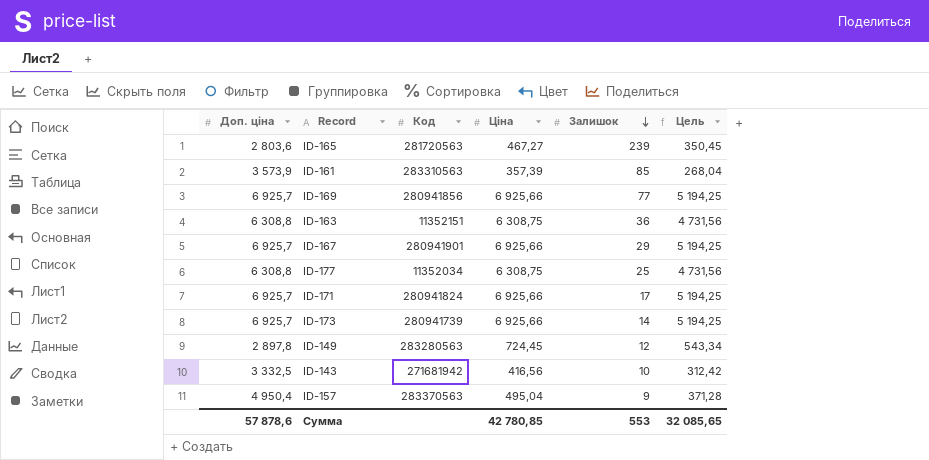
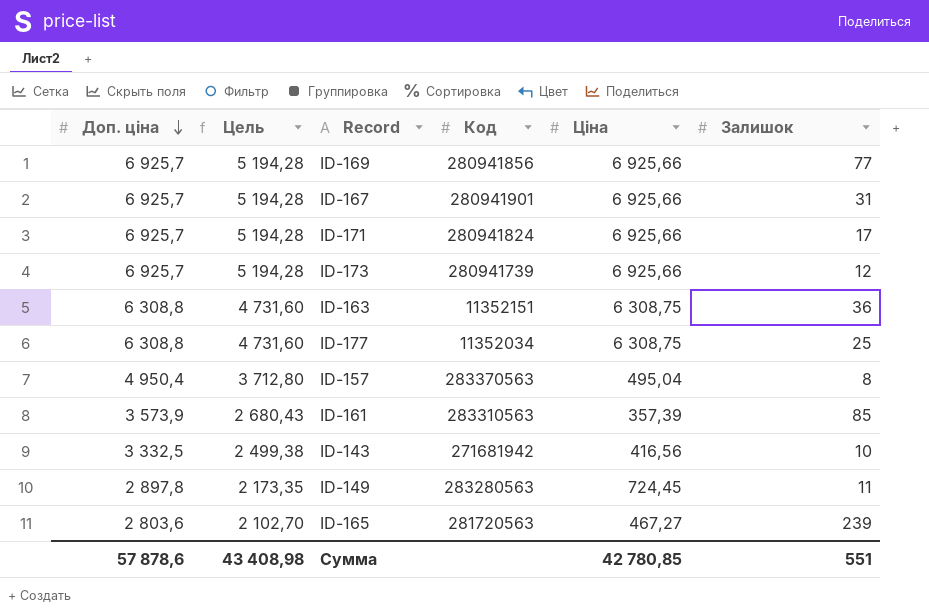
row order: Залишок descending -> Доп. ціна descending
column Цель | formula: [Ціна] * 0,75 -> [Доп. ціна] * 0,75
column Цель | position: 6 -> 2
ID-167 | Залишок: 29 -> 31
ID-173 | Залишок: 14 -> 12
ID-157 | Залишок: 9 -> 8
ID-149 | Залишок: 12 -> 11
Сумма | Цель: 32 085,65 -> 43 408,98
Сумма | Залишок: 553 -> 551

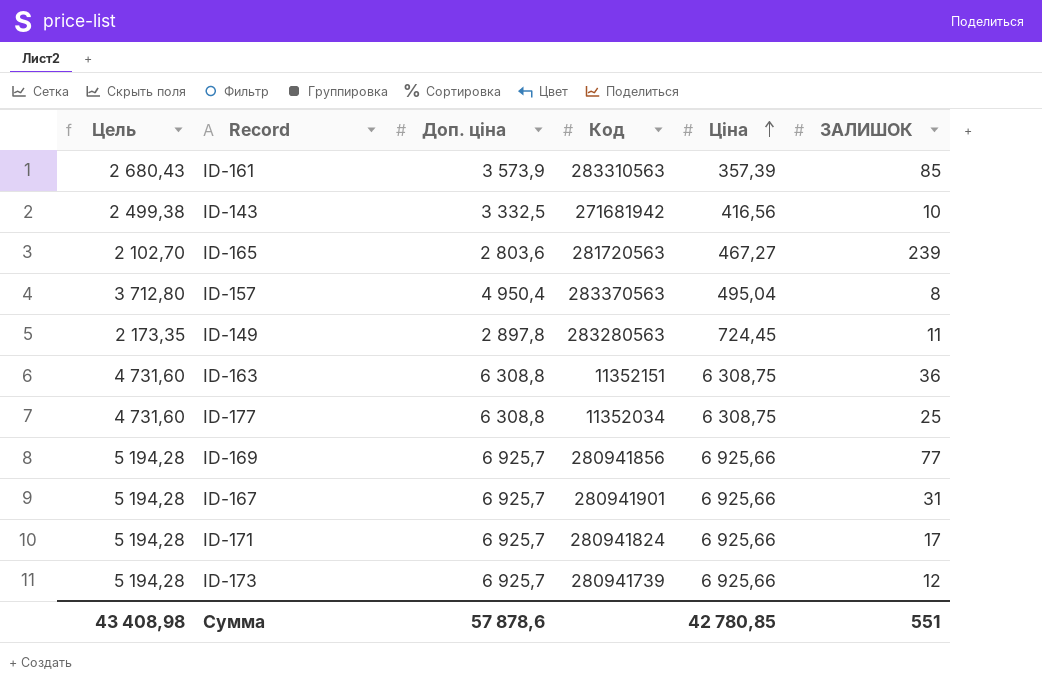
row order: Доп. ціна descending -> Ціна ascending
column Доп. ціна | position: 1 -> 3
column name: Залишок -> ЗАЛИШОК

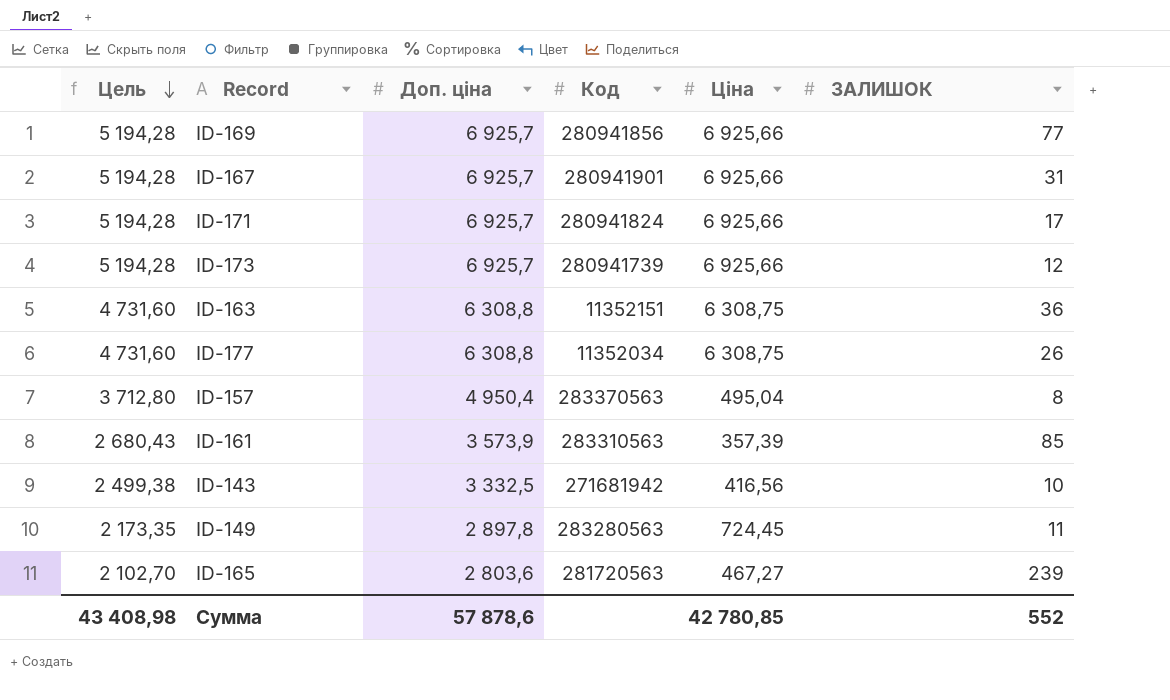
row order: Ціна ascending -> Цель descending
ID-177 | ЗАЛИШОК: 25 -> 26
Сумма | ЗАЛИШОК: 551 -> 552

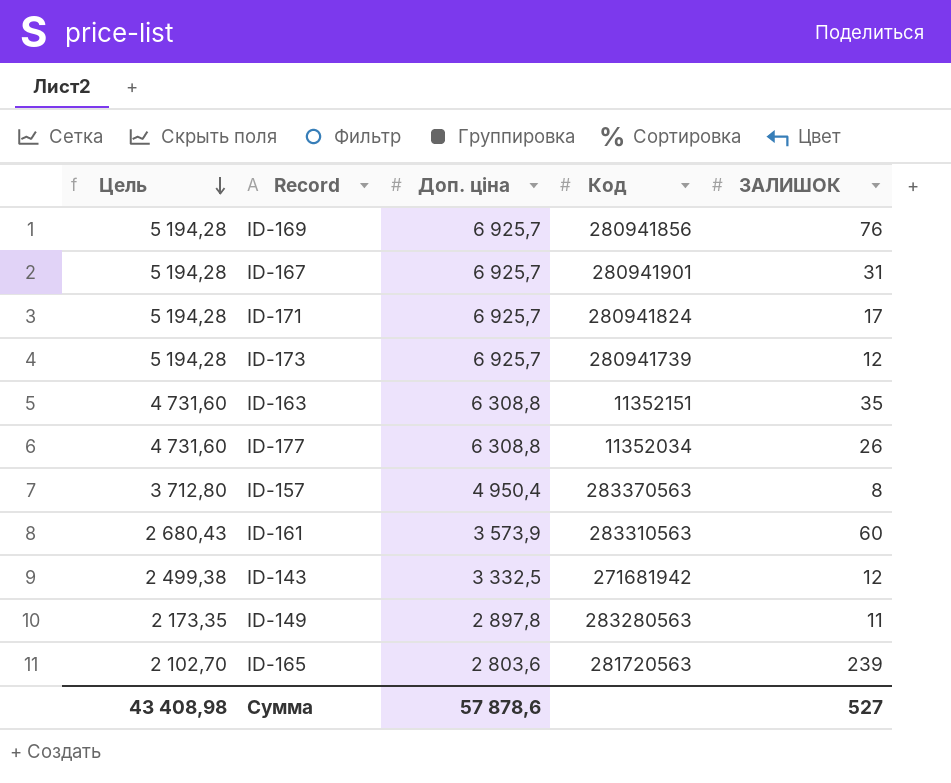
column Ціна | position: 5 -> none
ID-169 | ЗАЛИШОК: 77 -> 76
ID-163 | ЗАЛИШОК: 36 -> 35
ID-161 | ЗАЛИШОК: 85 -> 60
ID-143 | ЗАЛИШОК: 10 -> 12
Сумма | ЗАЛИШОК: 552 -> 527

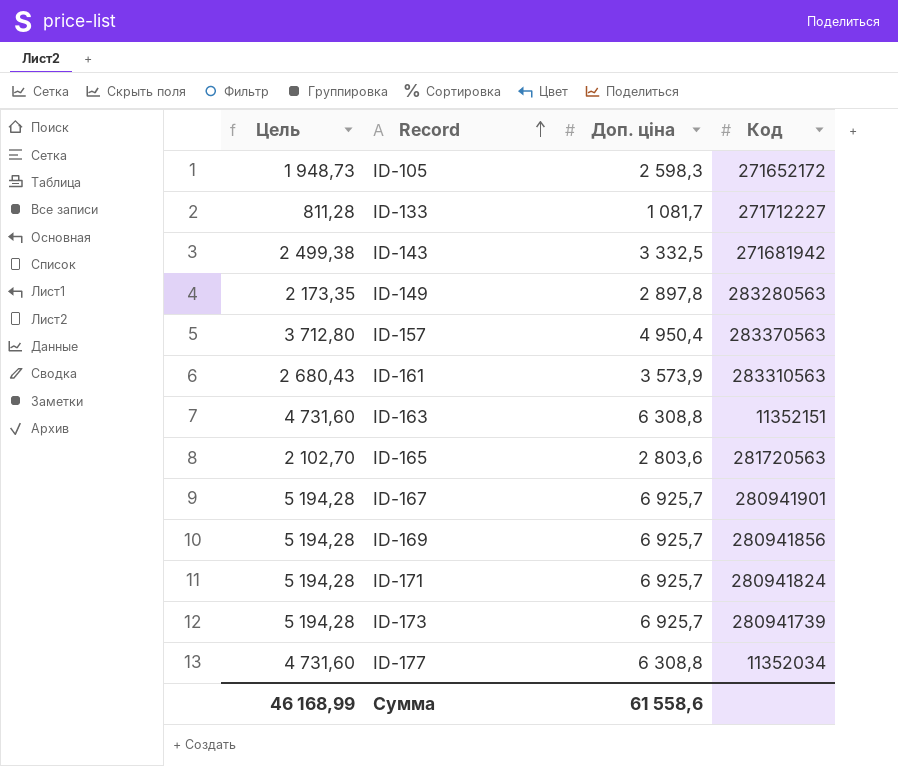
row order: Цель descending -> Record ascending
column ЗАЛИШОК | position: 5 -> none
row ID-105: none -> 1 948,73 | 2 598,3 | 271652172
row ID-133: none -> 811,28 | 1 081,7 | 271712227
Сумма | Цель: 43 408,98 -> 46 168,99
Сумма | Доп. ціна: 57 878,6 -> 61 558,6

